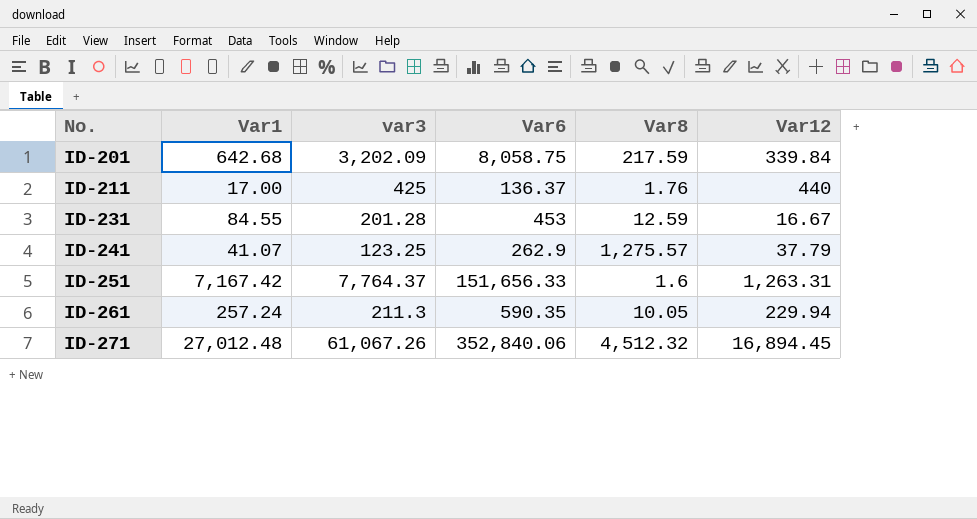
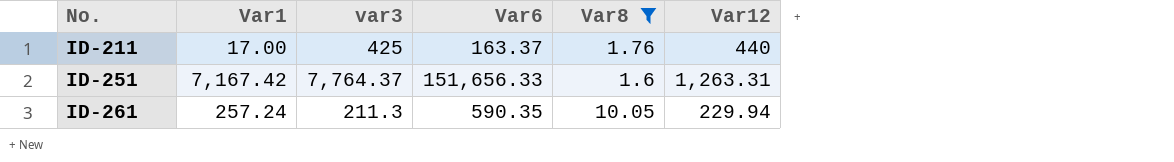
filter: none -> Var8 <= 10.05
ID-211 | Var6: 136.37 -> 163.37

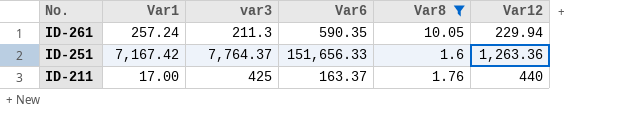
row order: No. ascending -> No. descending
ID-251 | Var12: 1,263.31 -> 1,263.36

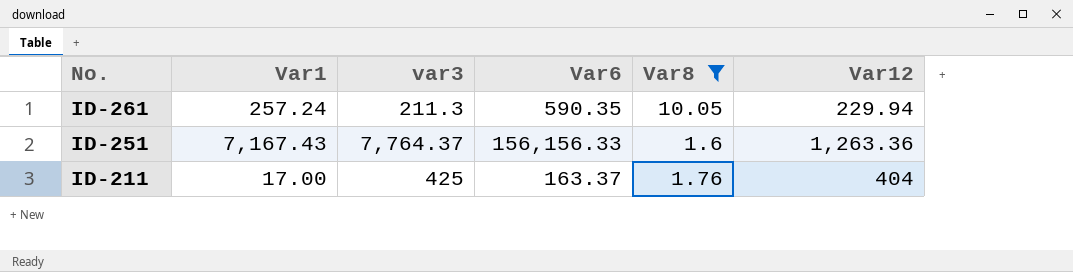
ID-251 | Var1: 7,167.42 -> 7,167.43
ID-251 | Var6: 151,656.33 -> 156,156.33
ID-211 | Var12: 440 -> 404

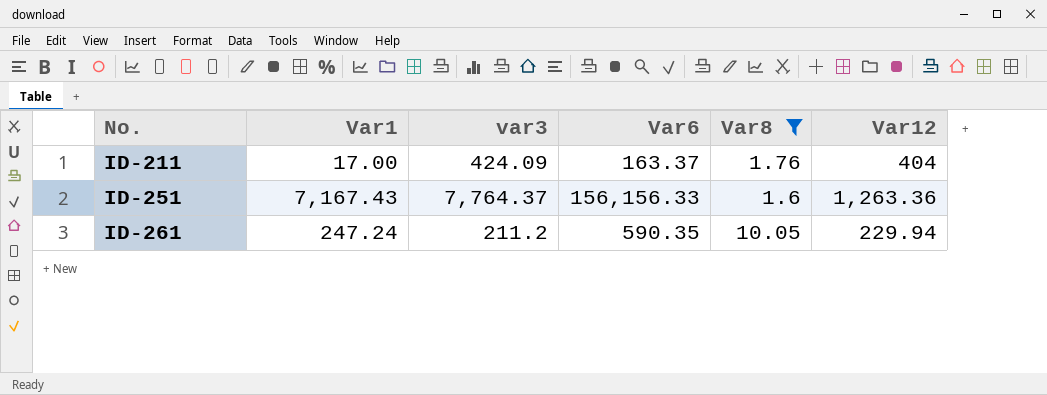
row order: No. descending -> No. ascending
ID-211 | var3: 425 -> 424.09
ID-261 | Var1: 257.24 -> 247.24
ID-261 | var3: 211.3 -> 211.2

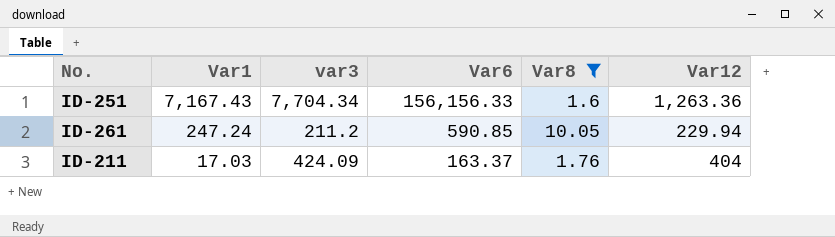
row order: No. ascending -> Var1 descending
ID-251 | var3: 7,764.37 -> 7,704.34
ID-261 | Var6: 590.35 -> 590.85
ID-211 | Var1: 17.00 -> 17.03

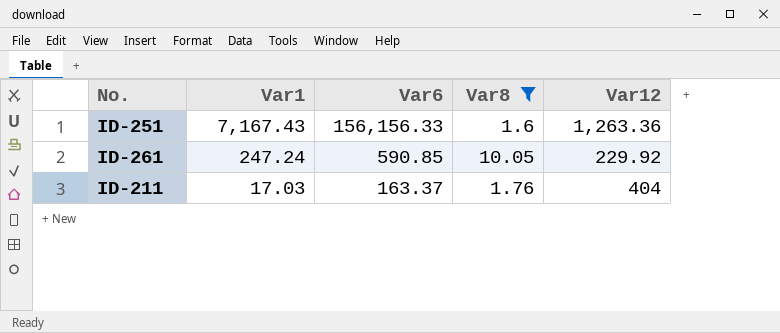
column var3 | position: 3 -> none
ID-261 | Var12: 229.94 -> 229.92

